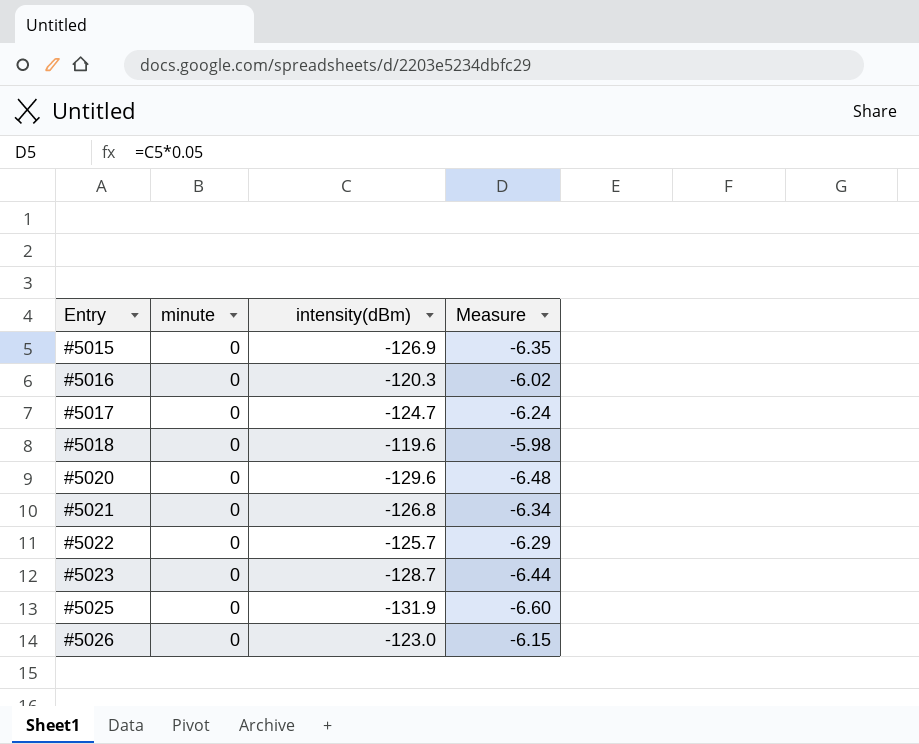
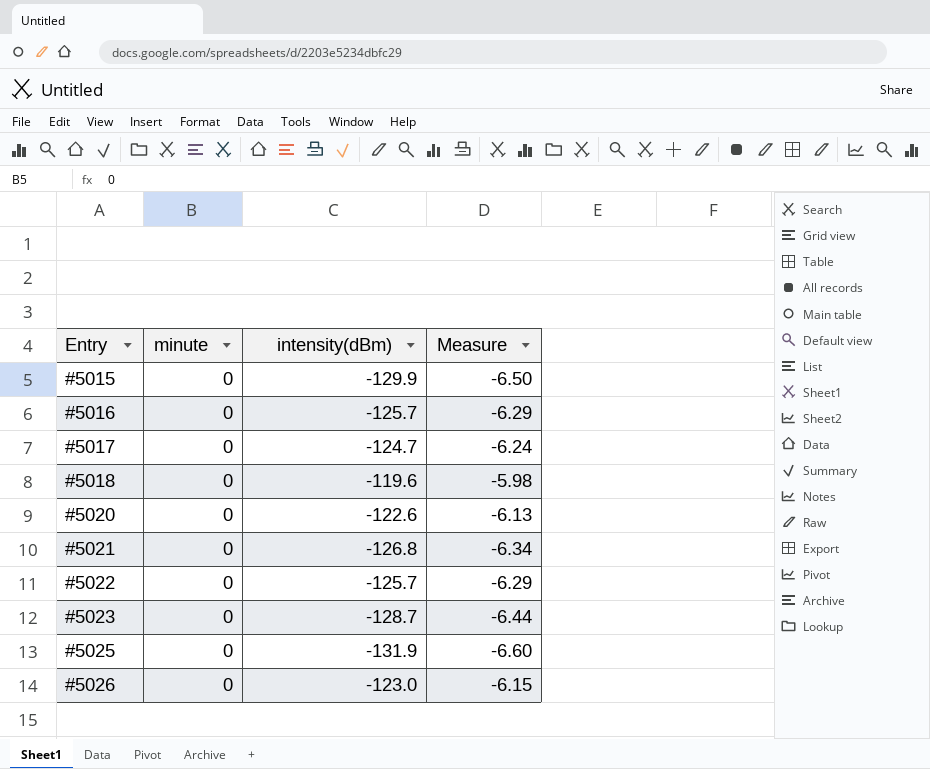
#5015 | intensity(dBm): -126.9 -> -129.9
#5015 | Measure: -6.35 -> -6.50
#5016 | intensity(dBm): -120.3 -> -125.7
#5016 | Measure: -6.02 -> -6.29
#5020 | intensity(dBm): -129.6 -> -122.6
#5020 | Measure: -6.48 -> -6.13

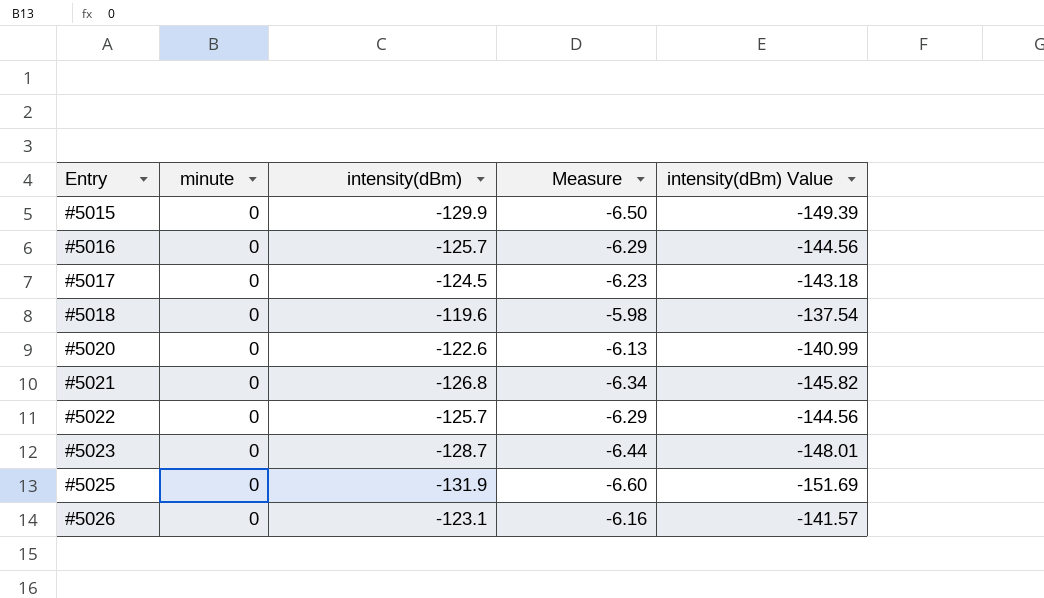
column intensity(dBm) Value | formula: none -> [intensity(dBm)] * 1.15
#5017 | intensity(dBm): -124.7 -> -124.5
#5017 | Measure: -6.24 -> -6.23
#5026 | intensity(dBm): -123.0 -> -123.1
#5026 | Measure: -6.15 -> -6.16

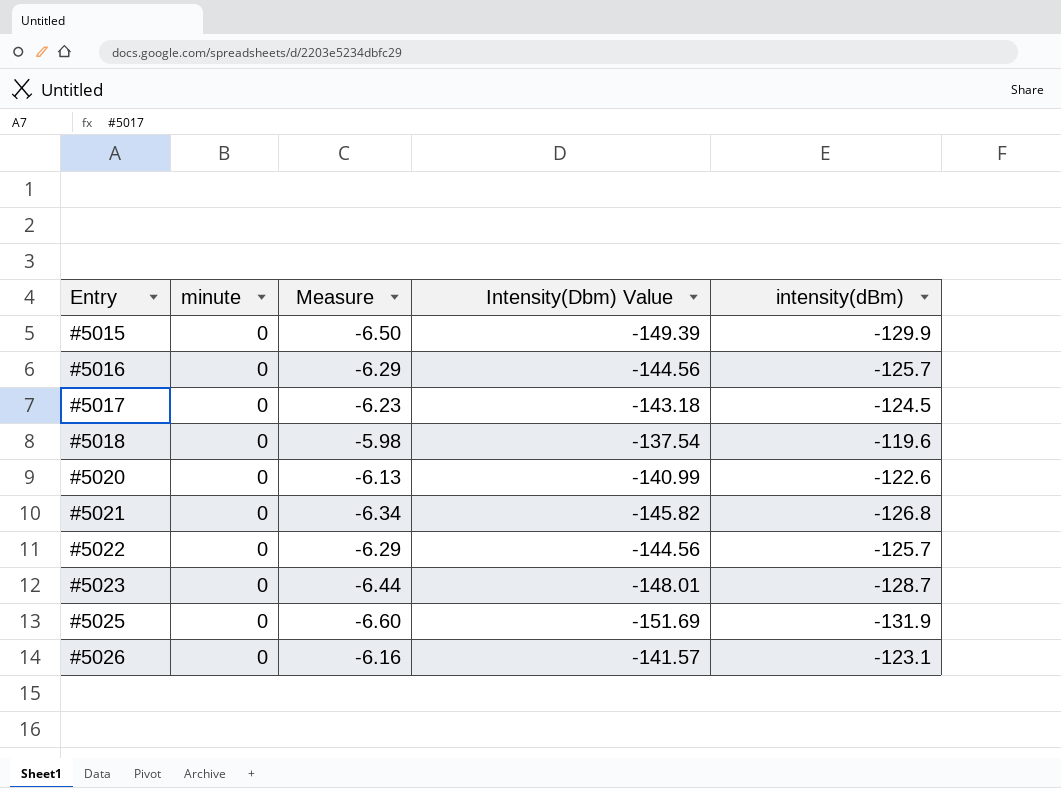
column name: intensity(dBm) Value -> Intensity(Dbm) Value
column intensity(dBm) | position: 3 -> 5

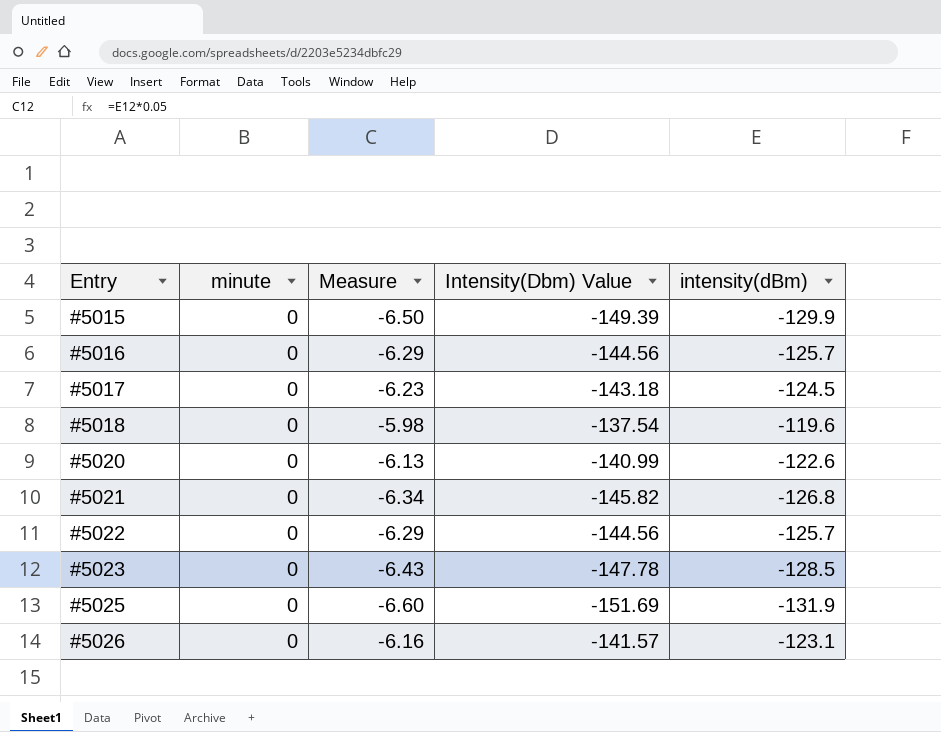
#5023 | Measure: -6.44 -> -6.43
#5023 | Intensity(Dbm) Value: -148.01 -> -147.78
#5023 | intensity(dBm): -128.7 -> -128.5

